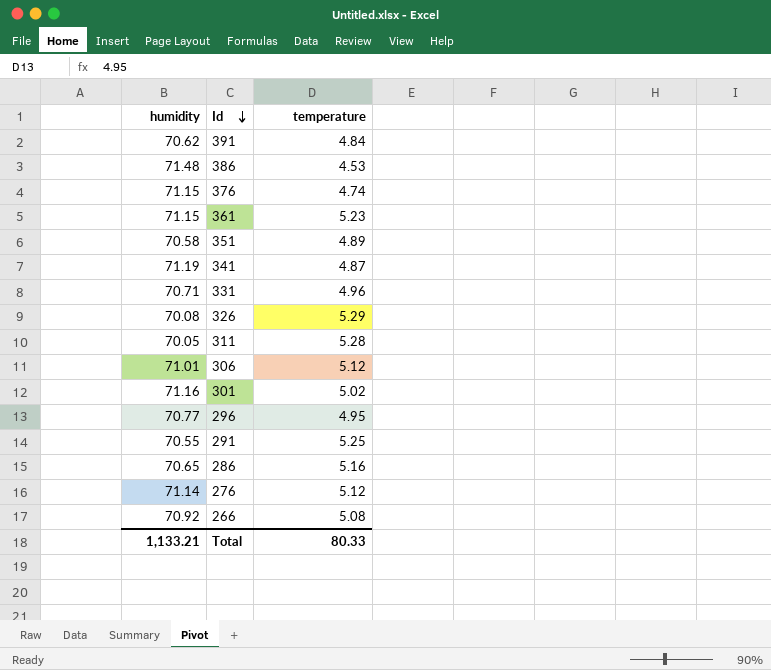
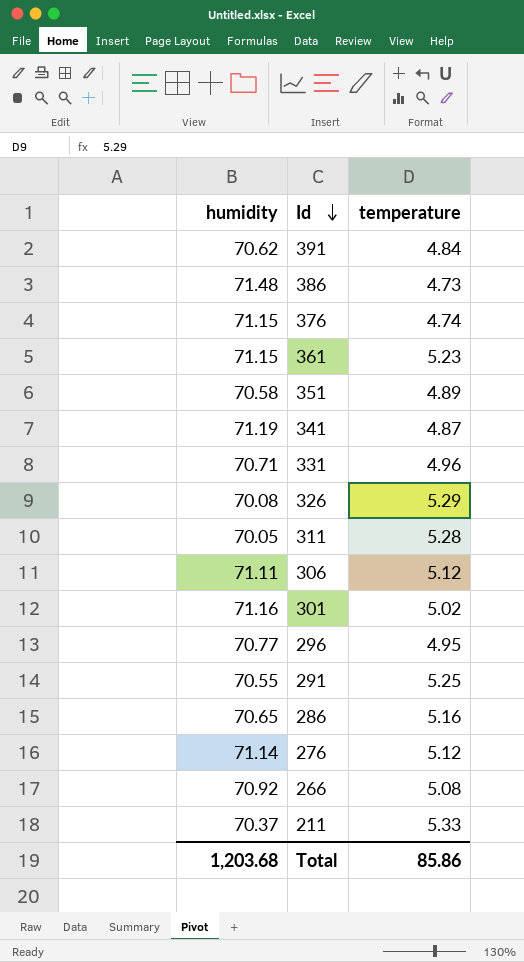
386 | temperature: 4.53 -> 4.73
306 | humidity: 71.01 -> 71.11
row 211: none -> 70.37 | 5.33
Total | humidity: 1,133.21 -> 1,203.68
Total | temperature: 80.33 -> 85.86

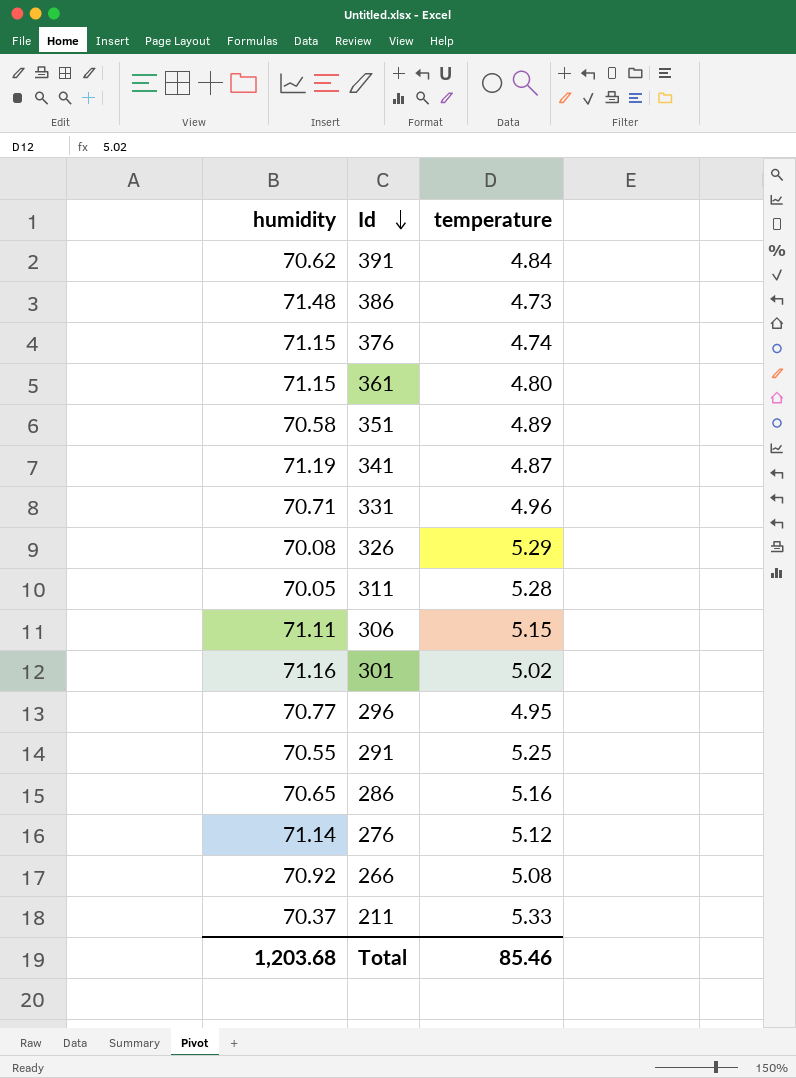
361 | temperature: 5.23 -> 4.80
306 | temperature: 5.12 -> 5.15
Total | temperature: 85.86 -> 85.46

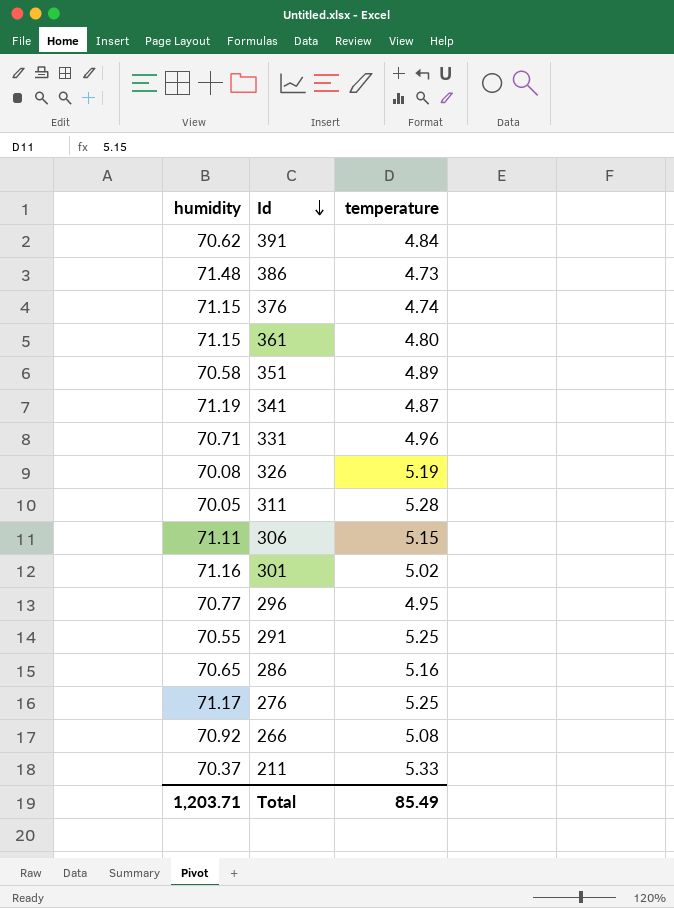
326 | temperature: 5.29 -> 5.19
276 | humidity: 71.14 -> 71.17
276 | temperature: 5.12 -> 5.25
Total | humidity: 1,203.68 -> 1,203.71
Total | temperature: 85.46 -> 85.49

